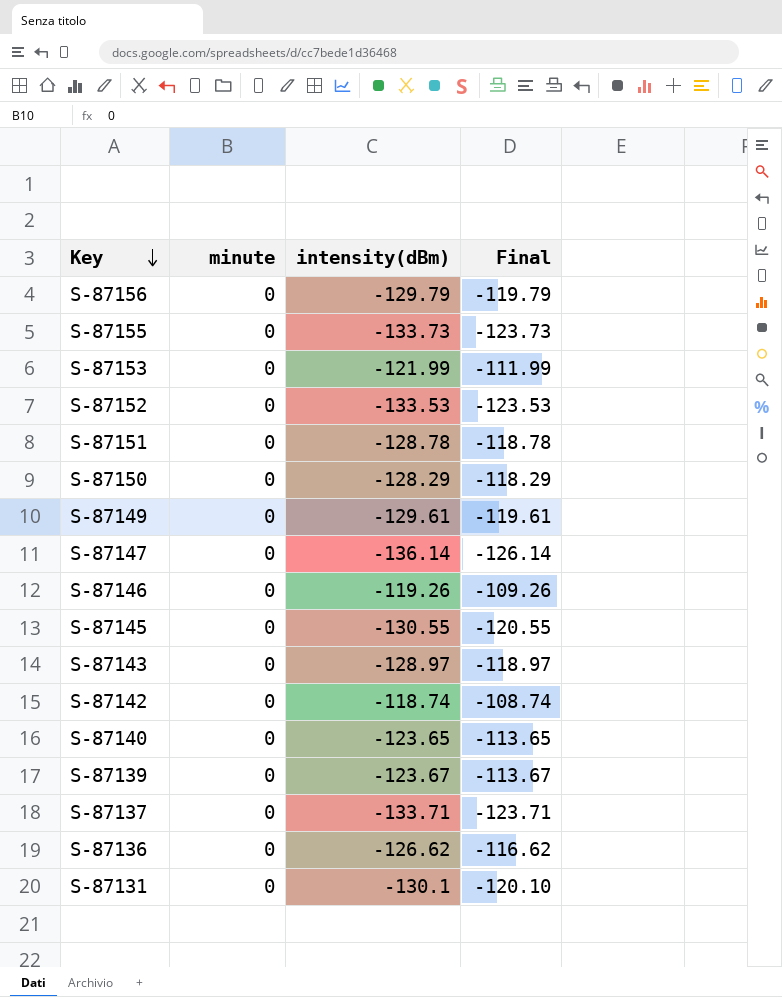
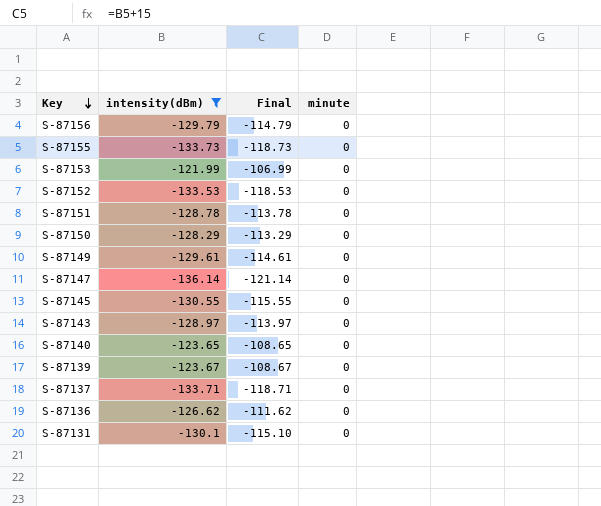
filter: none -> intensity(dBm) <= -121.99
column Final | formula: [intensity(dBm)] + 10 -> [intensity(dBm)] + 15
column minute | position: 2 -> 4

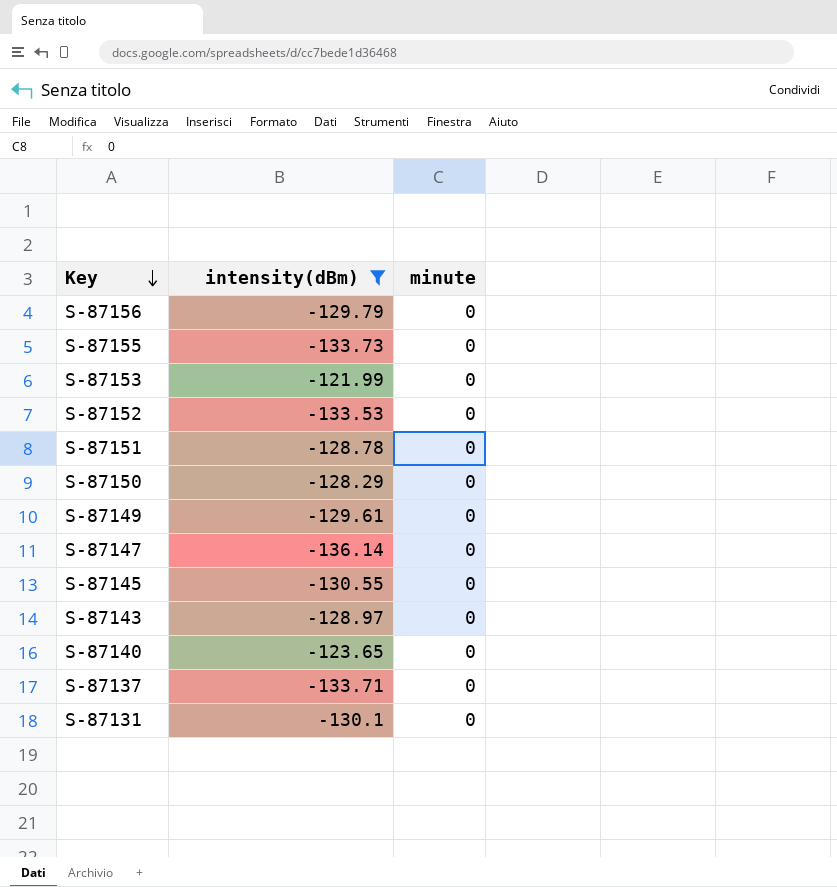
column Final | formula: [intensity(dBm)] + 15 -> none
row S-87139: -123.67 | -108.67 | 0 -> none
row S-87136: -126.62 | -111.62 | 0 -> none

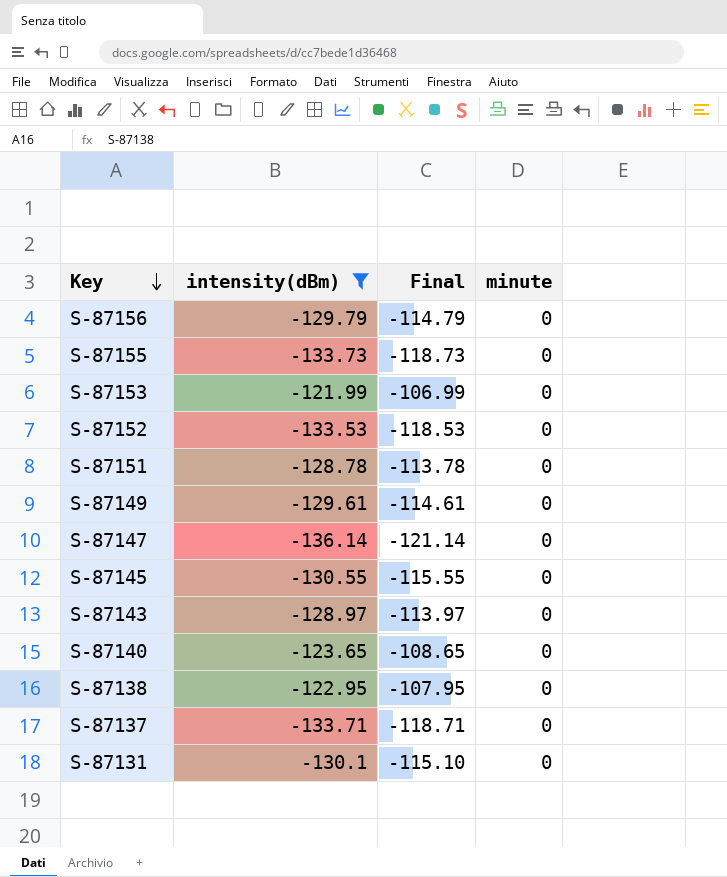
column Final | formula: none -> [intensity(dBm)] + 15
row S-87150: -128.29 | 0 -> none
row S-87138: none -> -122.95 | -107.95 | 0

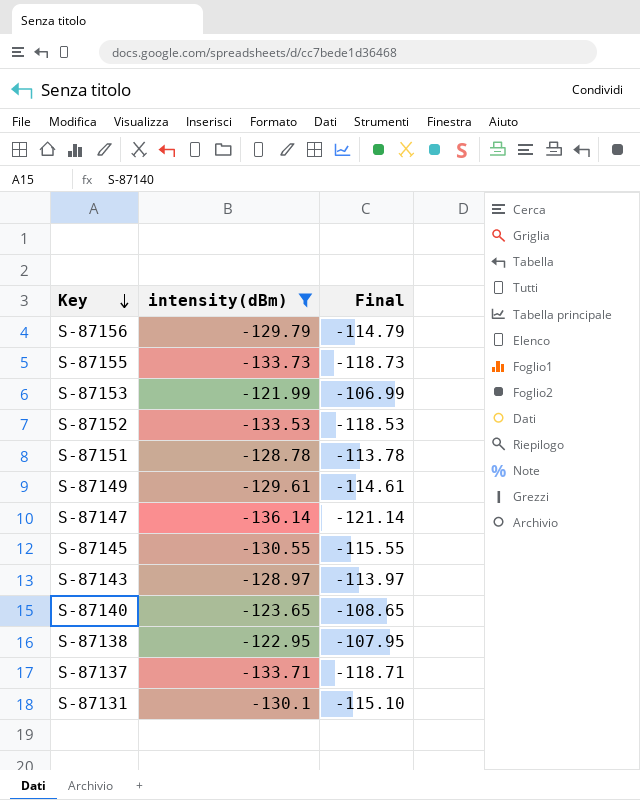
column minute | position: 4 -> none

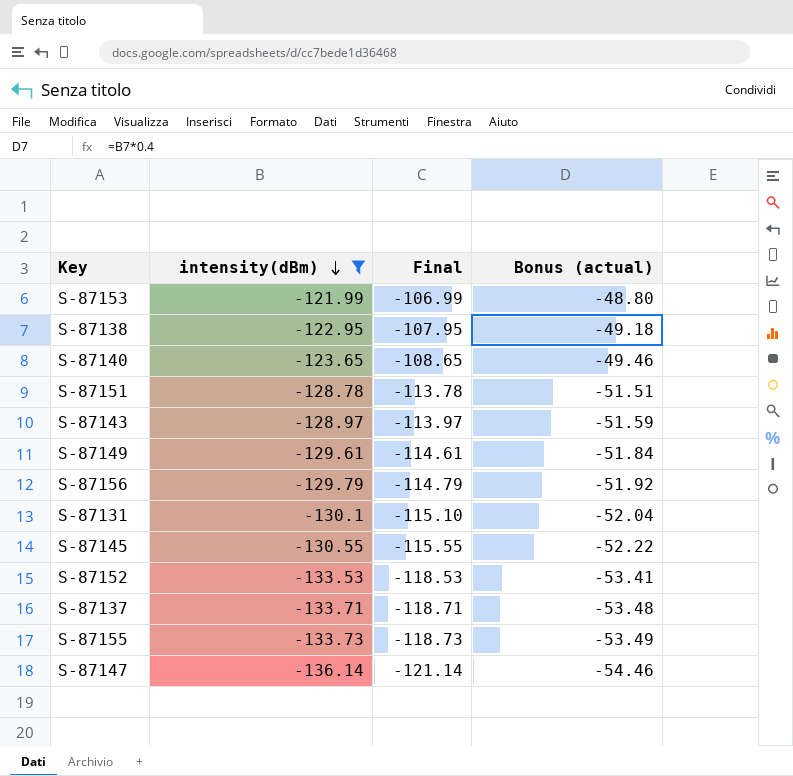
row order: Key descending -> intensity(dBm) descending
column Bonus (actual) | formula: none -> [intensity(dBm)] * 0.4

